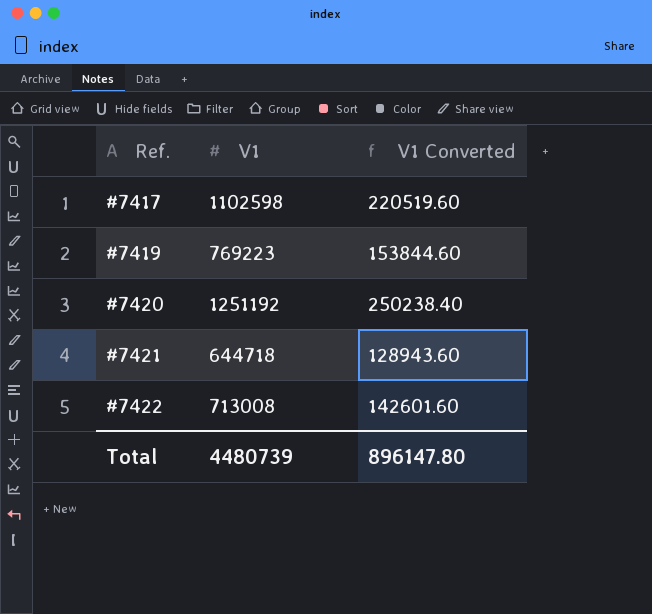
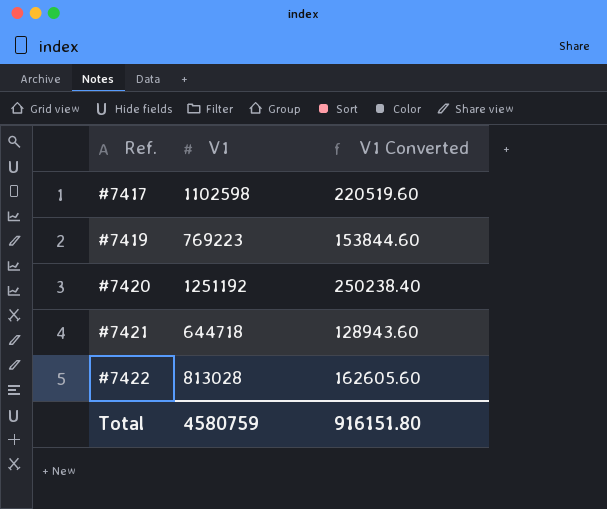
#7422 | V1: 713008 -> 813028
#7422 | V1 Converted: 142601.60 -> 162605.60
Total | V1: 4480739 -> 4580759
Total | V1 Converted: 896147.80 -> 916151.80

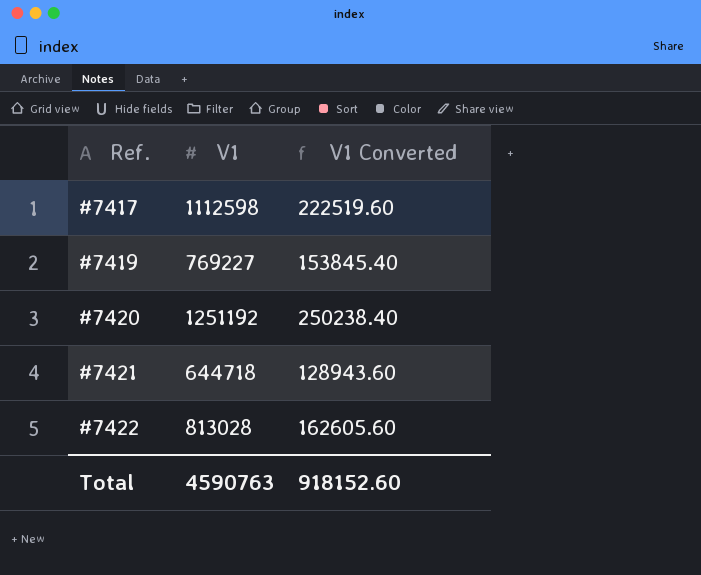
#7417 | V1: 1102598 -> 1112598
#7417 | V1 Converted: 220519.60 -> 222519.60
#7419 | V1: 769223 -> 769227
#7419 | V1 Converted: 153844.60 -> 153845.40
Total | V1: 4580759 -> 4590763
Total | V1 Converted: 916151.80 -> 918152.60

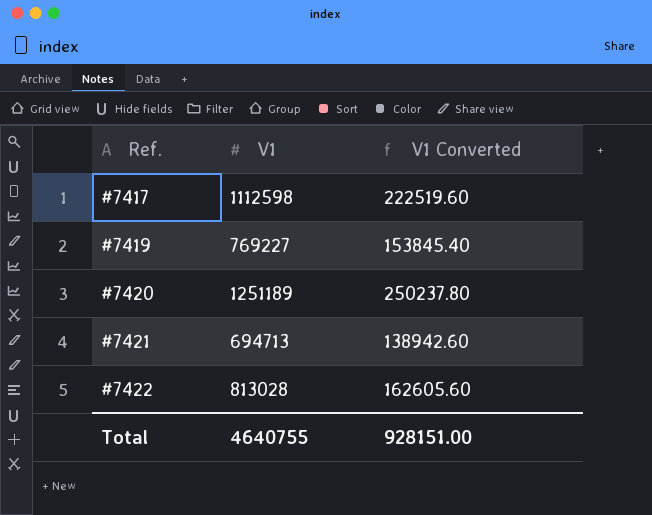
#7420 | V1: 1251192 -> 1251189
#7420 | V1 Converted: 250238.40 -> 250237.80
#7421 | V1: 644718 -> 694713
#7421 | V1 Converted: 128943.60 -> 138942.60
Total | V1: 4590763 -> 4640755
Total | V1 Converted: 918152.60 -> 928151.00

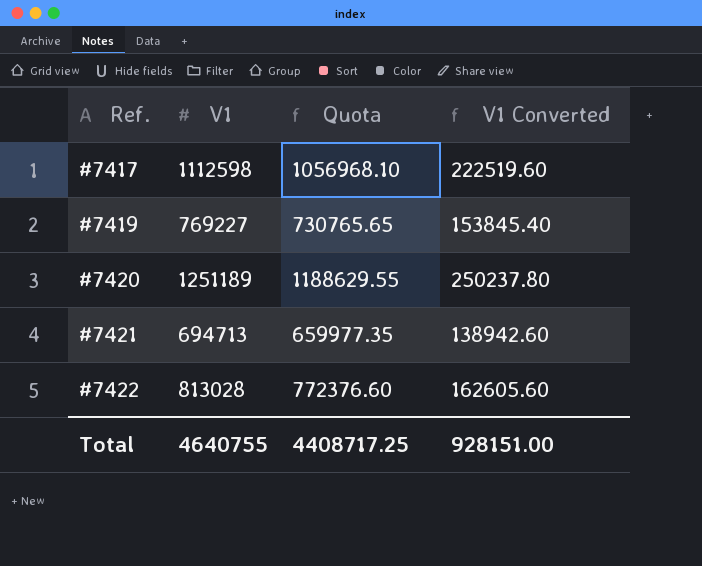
column Quota | formula: none -> [V1] * 0.95

